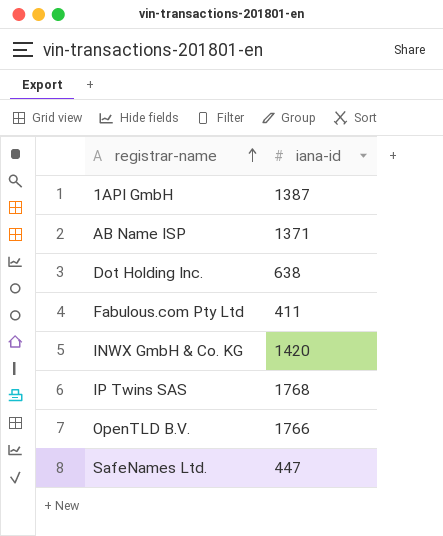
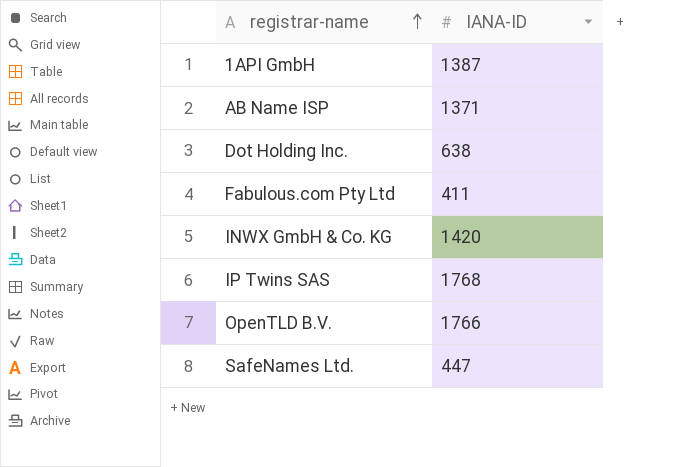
column name: iana-id -> IANA-ID

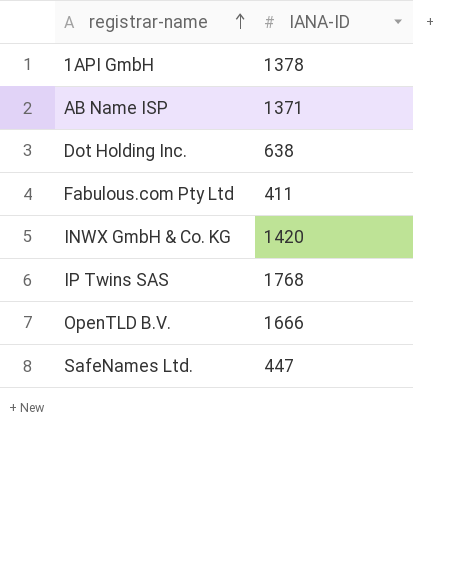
1API GmbH | IANA-ID: 1387 -> 1378
OpenTLD B.V. | IANA-ID: 1766 -> 1666

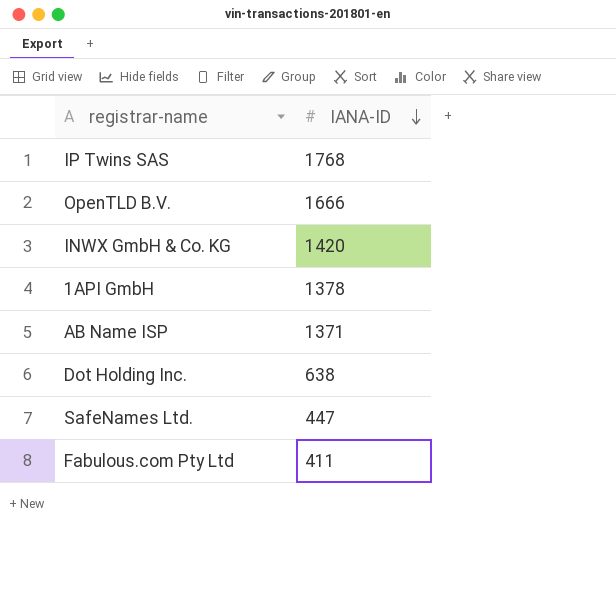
row order: registrar-name ascending -> IANA-ID descending

